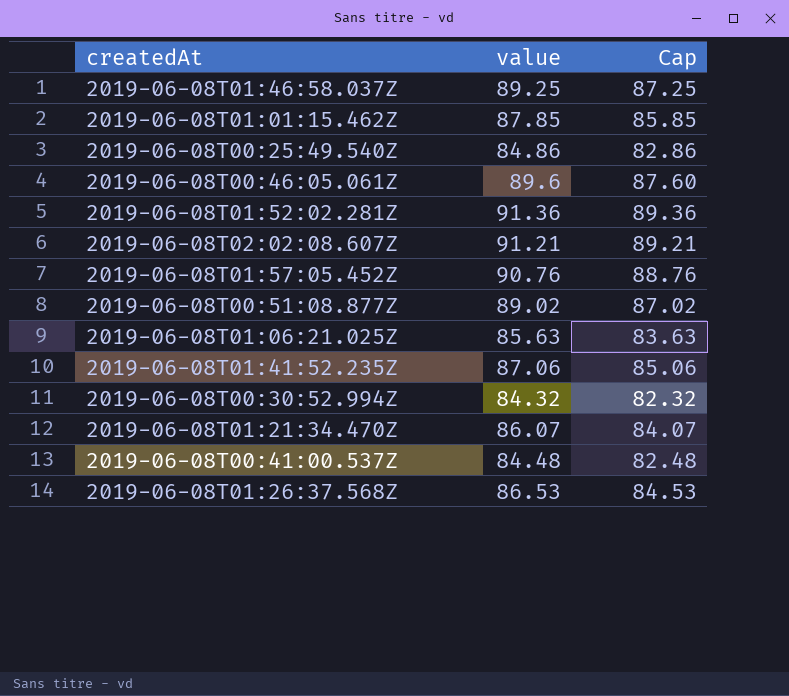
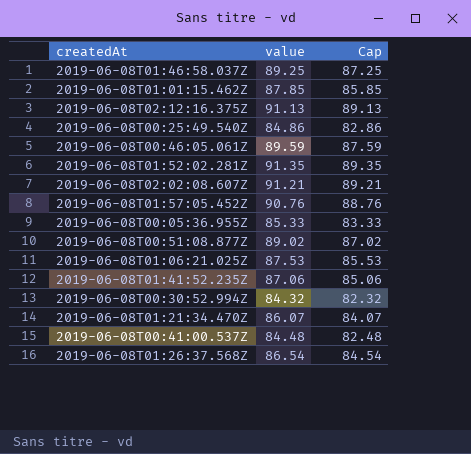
row 2019-06-08T02:12:16.375Z: none -> 91.13 | 89.13
2019-06-08T00:46:05.061Z | value: 89.6 -> 89.59
2019-06-08T00:46:05.061Z | Cap: 87.60 -> 87.59
2019-06-08T01:52:02.281Z | value: 91.36 -> 91.35
2019-06-08T01:52:02.281Z | Cap: 89.36 -> 89.35
row 2019-06-08T00:05:36.955Z: none -> 85.33 | 83.33
2019-06-08T01:06:21.025Z | value: 85.63 -> 87.53
2019-06-08T01:06:21.025Z | Cap: 83.63 -> 85.53
2019-06-08T01:26:37.568Z | value: 86.53 -> 86.54
2019-06-08T01:26:37.568Z | Cap: 84.53 -> 84.54

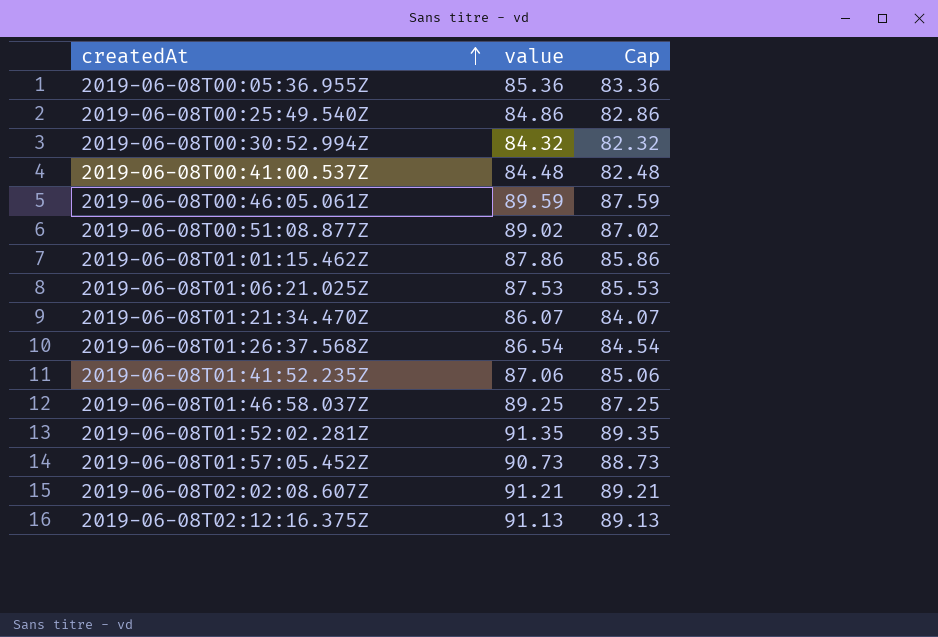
row order: none -> createdAt ascending
2019-06-08T00:05:36.955Z | value: 85.33 -> 85.36
2019-06-08T00:05:36.955Z | Cap: 83.33 -> 83.36
2019-06-08T01:01:15.462Z | value: 87.85 -> 87.86
2019-06-08T01:01:15.462Z | Cap: 85.85 -> 85.86
2019-06-08T01:57:05.452Z | value: 90.76 -> 90.73
2019-06-08T01:57:05.452Z | Cap: 88.76 -> 88.73

